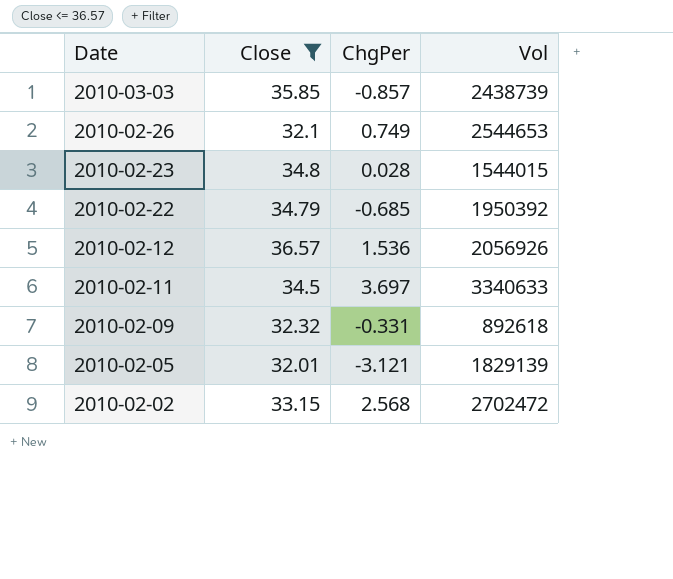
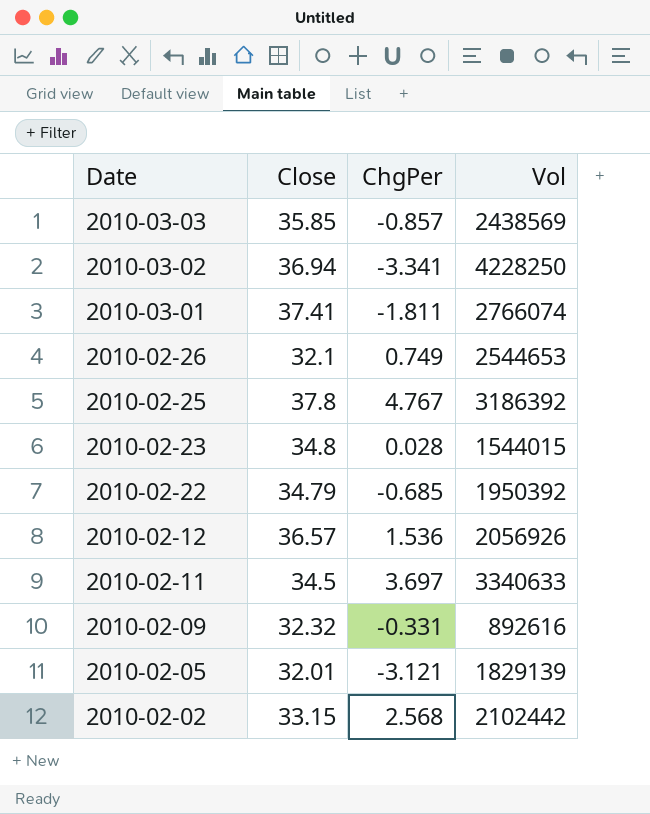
filter: Close <= 36.57 -> none
2010-03-03 | Vol: 2438739 -> 2438569
2010-02-09 | Vol: 892618 -> 892616
2010-02-02 | Vol: 2702472 -> 2102442

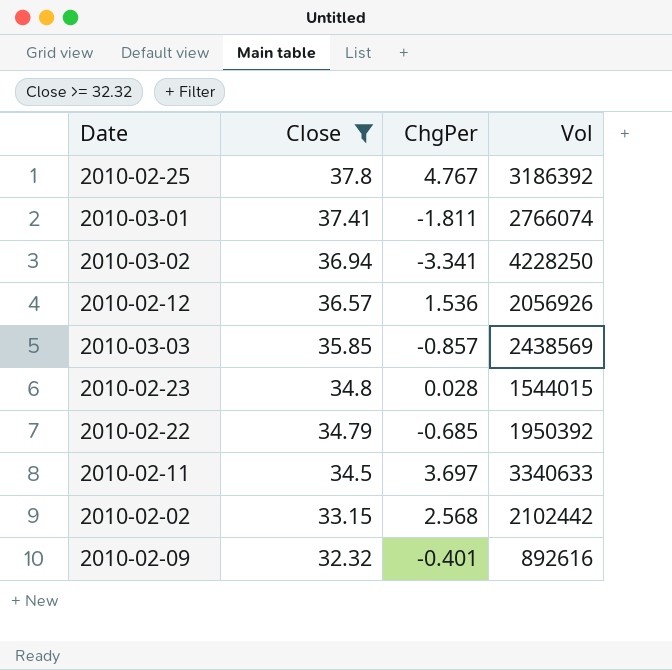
filter: none -> Close >= 32.32
row order: Date descending -> Close descending
2010-02-09 | ChgPer: -0.331 -> -0.401

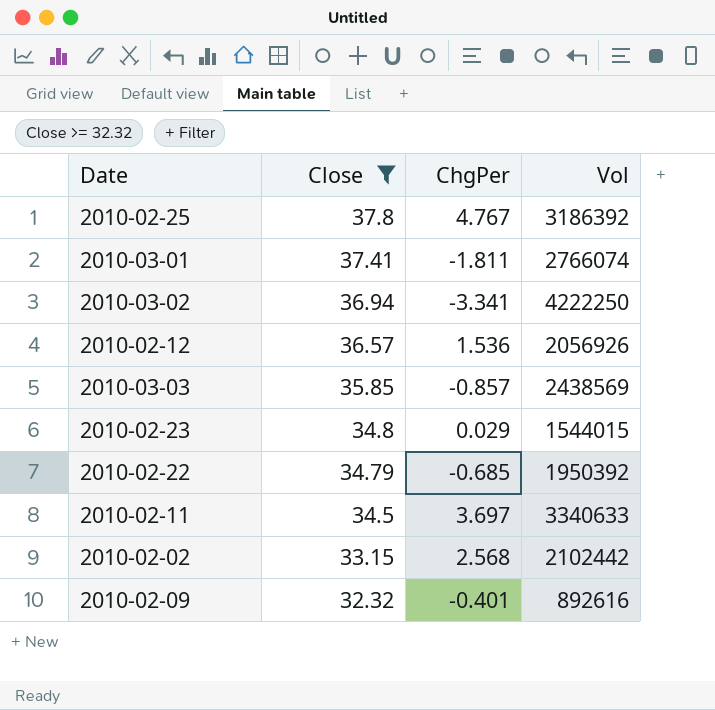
2010-03-02 | Vol: 4228250 -> 4222250
2010-02-23 | ChgPer: 0.028 -> 0.029

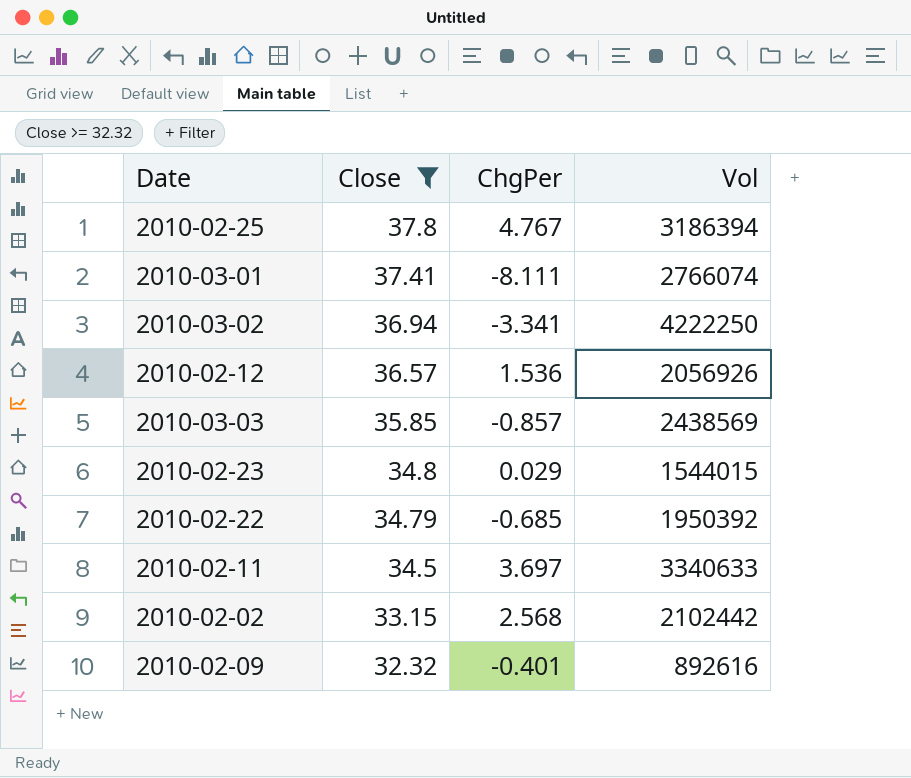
2010-02-25 | Vol: 3186392 -> 3186394
2010-03-01 | ChgPer: -1.811 -> -8.111

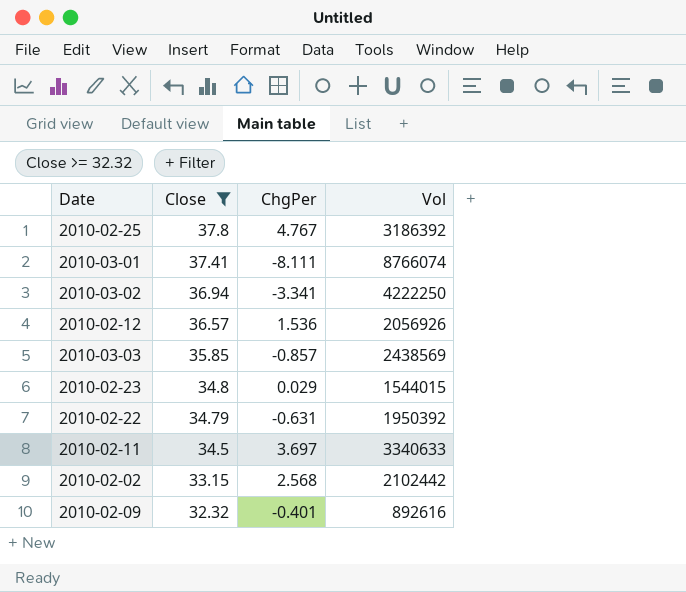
2010-02-25 | Vol: 3186394 -> 3186392
2010-03-01 | Vol: 2766074 -> 8766074
2010-02-22 | ChgPer: -0.685 -> -0.631

